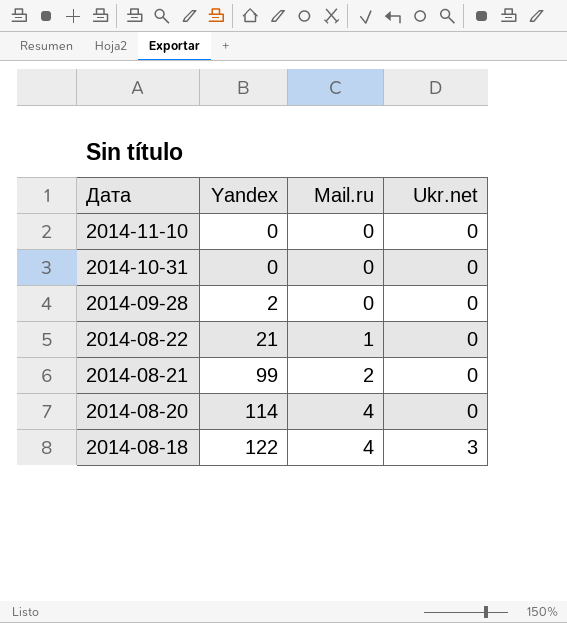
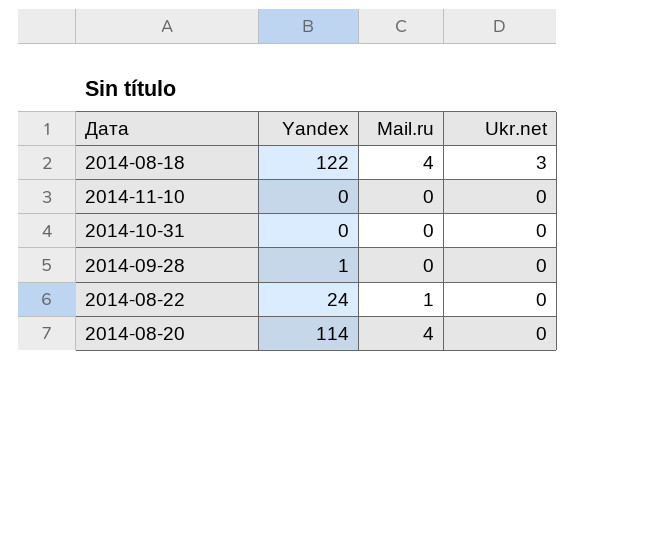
row order: Дата descending -> Ukr.net descending
row 2014-08-21: 99 | 2 | 0 -> none
2014-09-28 | Yandex: 2 -> 1
2014-08-22 | Yandex: 21 -> 24

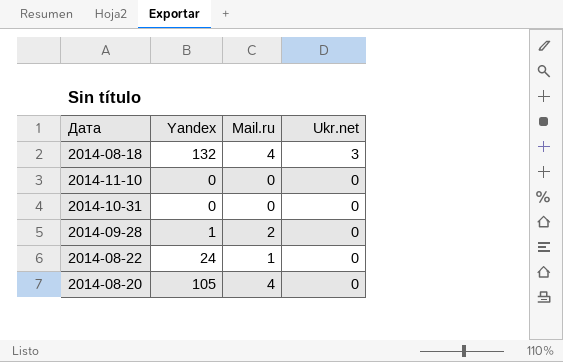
2014-08-18 | Yandex: 122 -> 132
2014-09-28 | Mail.ru: 0 -> 2
2014-08-20 | Yandex: 114 -> 105

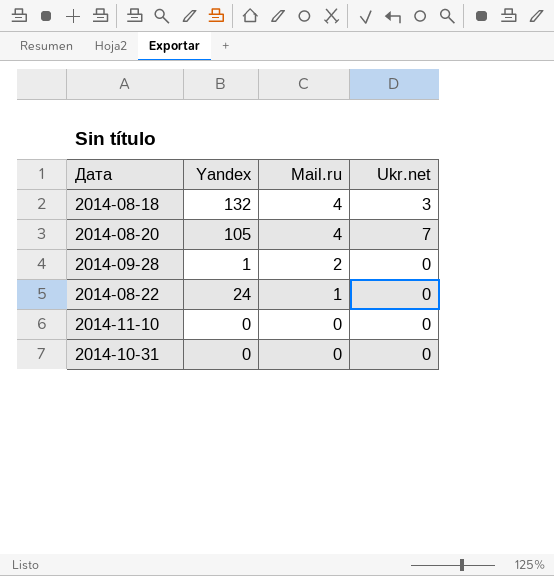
row order: Ukr.net descending -> Mail.ru descending
2014-08-20 | Ukr.net: 0 -> 7

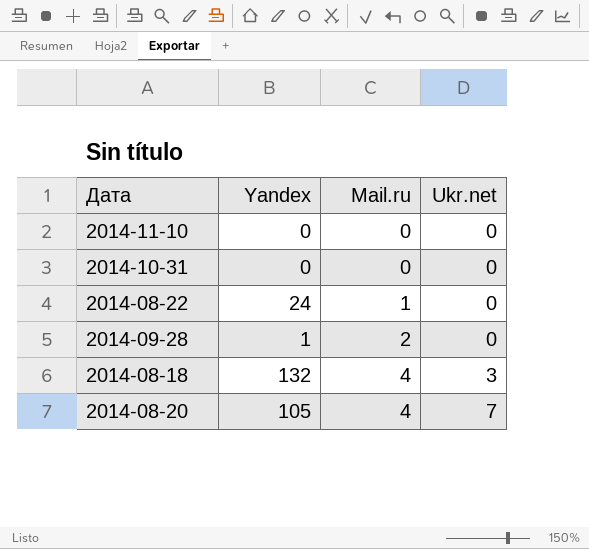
row order: Mail.ru descending -> Mail.ru ascending

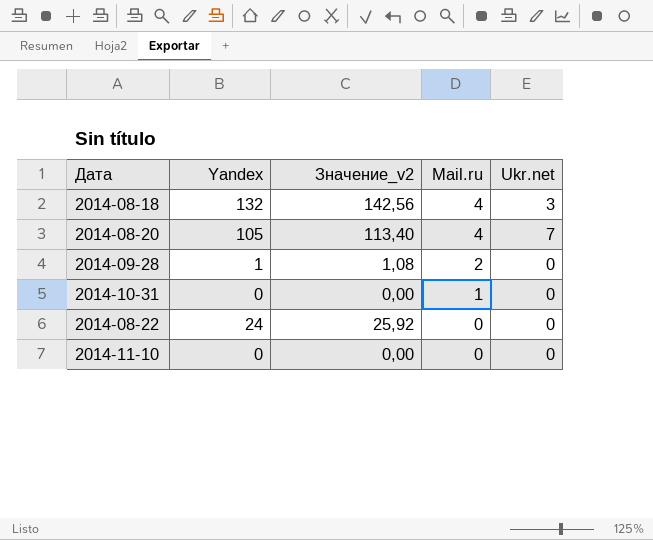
row order: Mail.ru ascending -> Mail.ru descending
column Значение_v2 | formula: none -> [Yandex] * 1,08
2014-10-31 | Mail.ru: 0 -> 1
2014-08-22 | Mail.ru: 1 -> 0

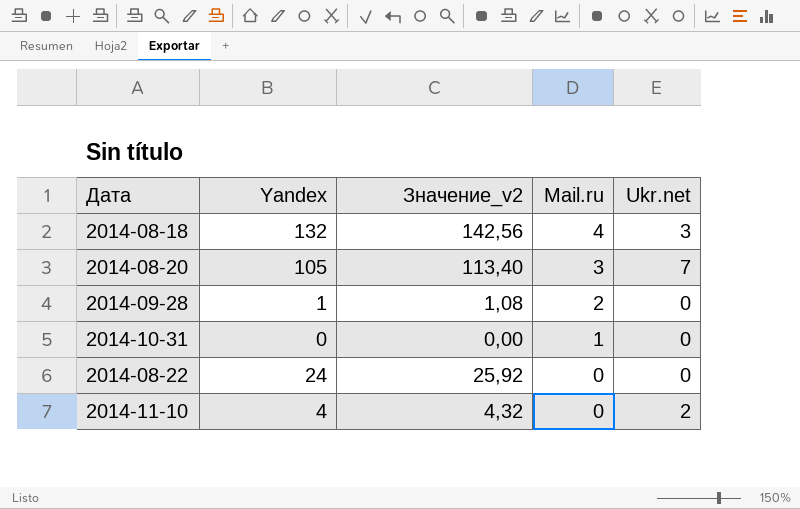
2014-08-20 | Mail.ru: 4 -> 3
2014-11-10 | Yandex: 0 -> 4
2014-11-10 | Значение_v2: 0,00 -> 4,32
2014-11-10 | Ukr.net: 0 -> 2

